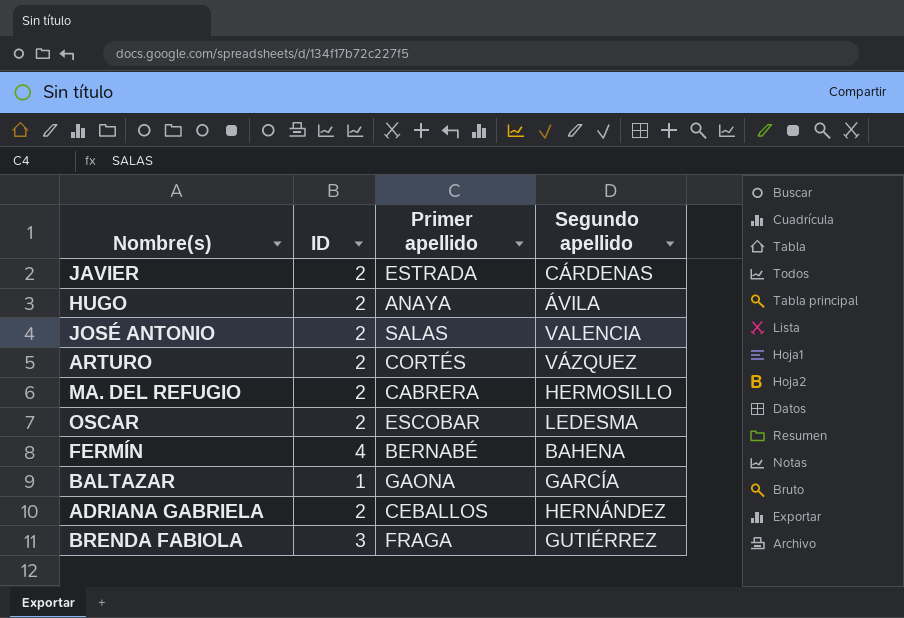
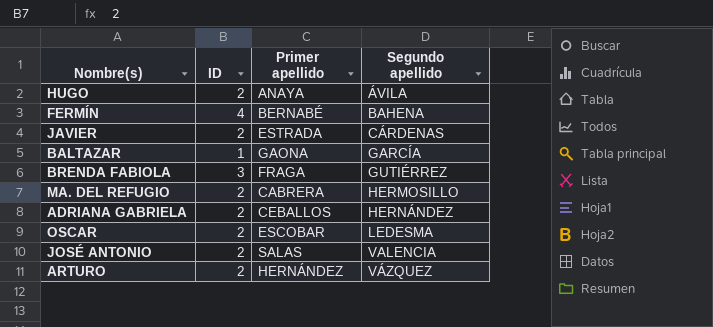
row order: none -> Segundo apellido ascending
ARTURO | Primer apellido: CORTÉS -> HERNÁNDEZ

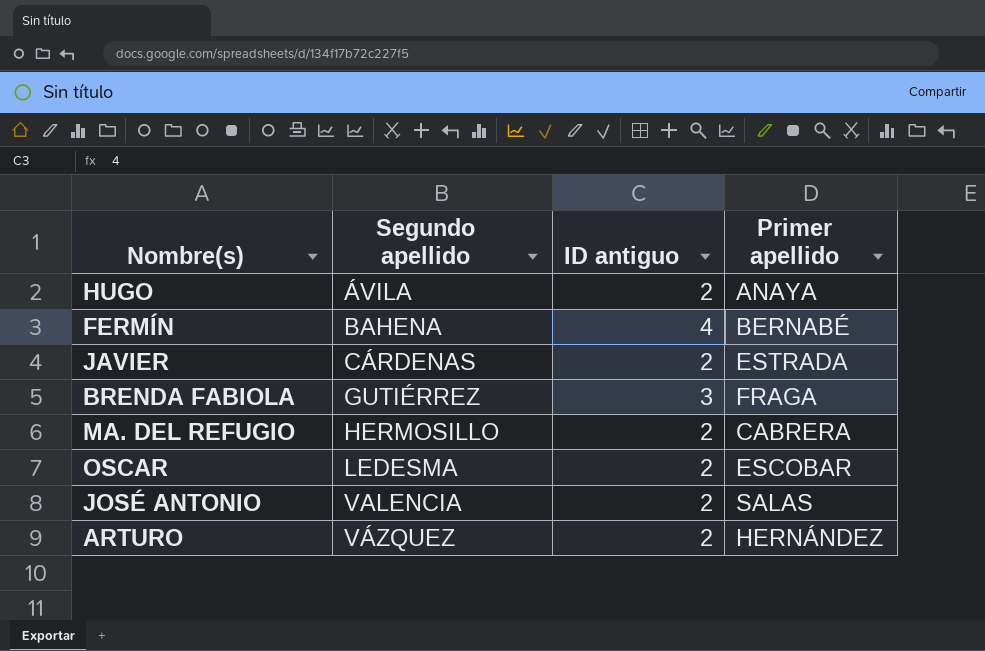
column Segundo apellido | position: 4 -> 2
column name: ID -> ID antiguo
row BALTAZAR: 1 | GAONA | GARCÍA -> none
row ADRIANA GABRIELA: 2 | CEBALLOS | HERNÁNDEZ -> none

